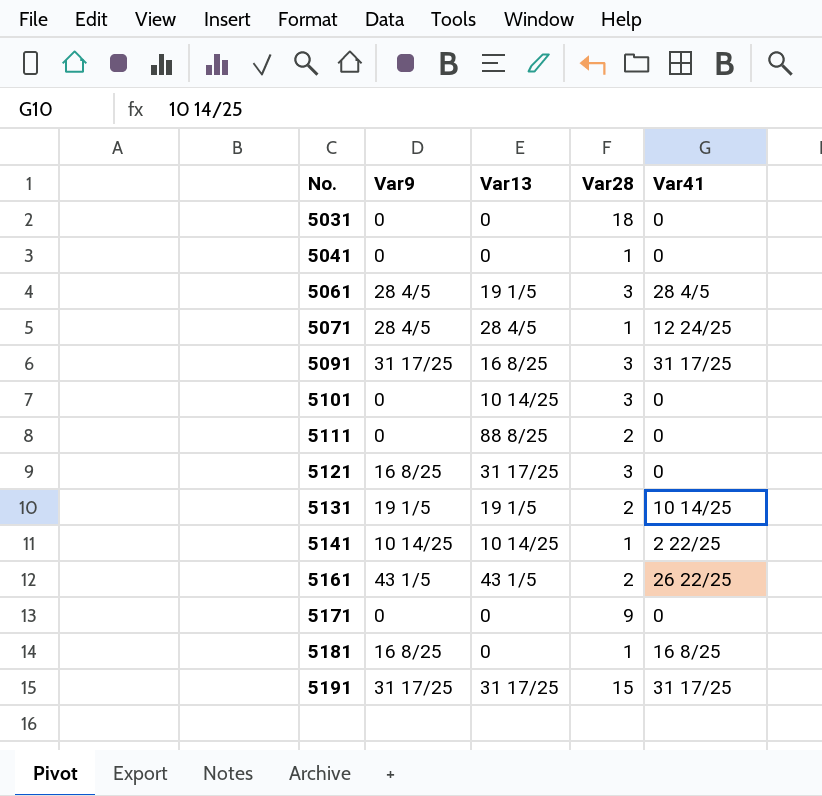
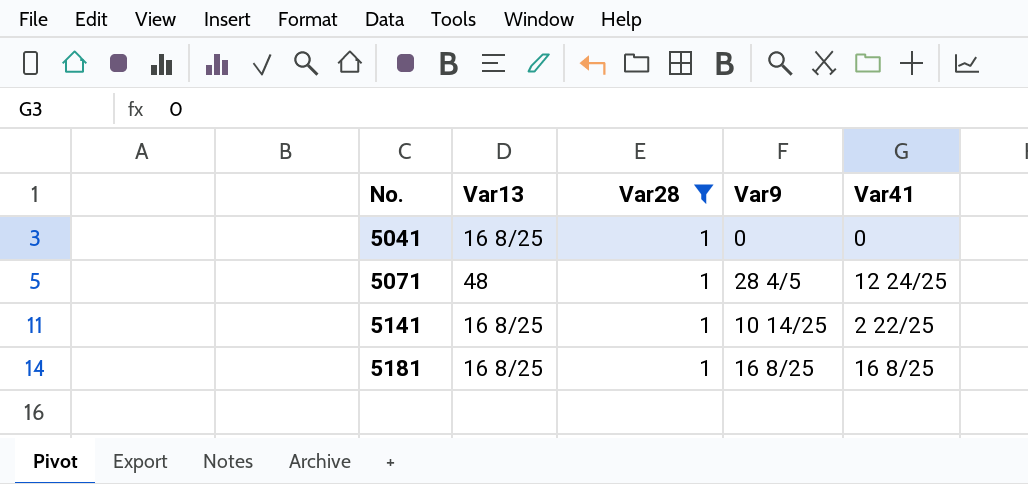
filter: none -> Var28 = 1
column Var9 | position: 2 -> 4
5041 | Var13: 0 -> 16 8/25
5071 | Var13: 28 4/5 -> 48
5141 | Var13: 10 14/25 -> 16 8/25
5181 | Var13: 0 -> 16 8/25

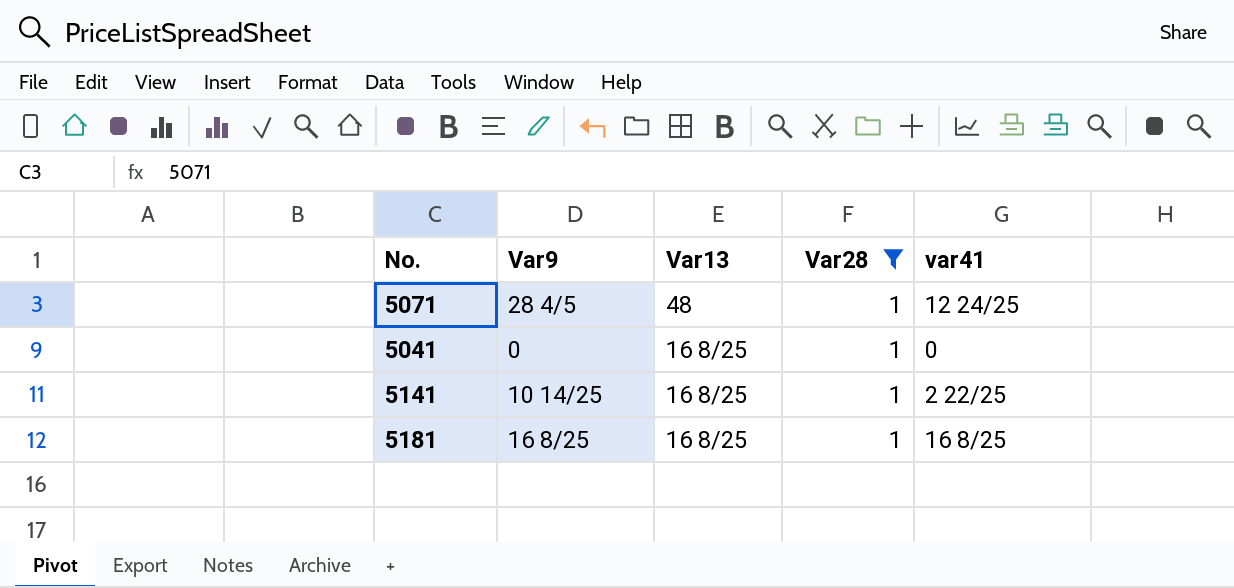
row order: No. ascending -> Var13 descending
column Var9 | position: 4 -> 2
column name: Var41 -> var41

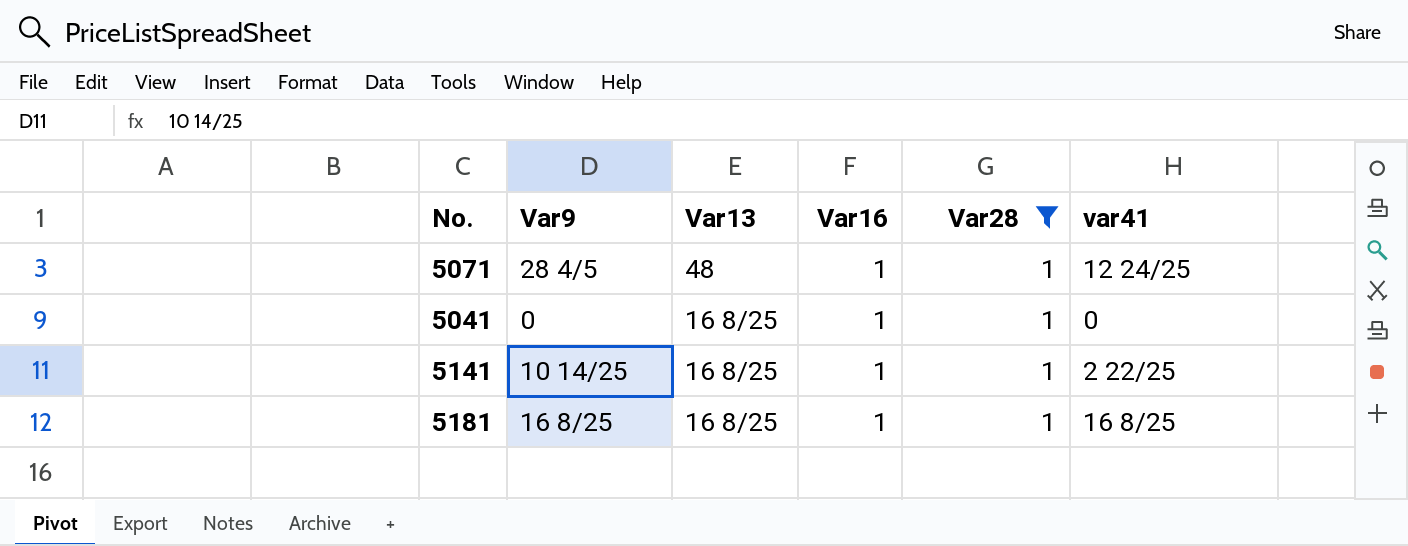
column Var16 | position: none -> 4

